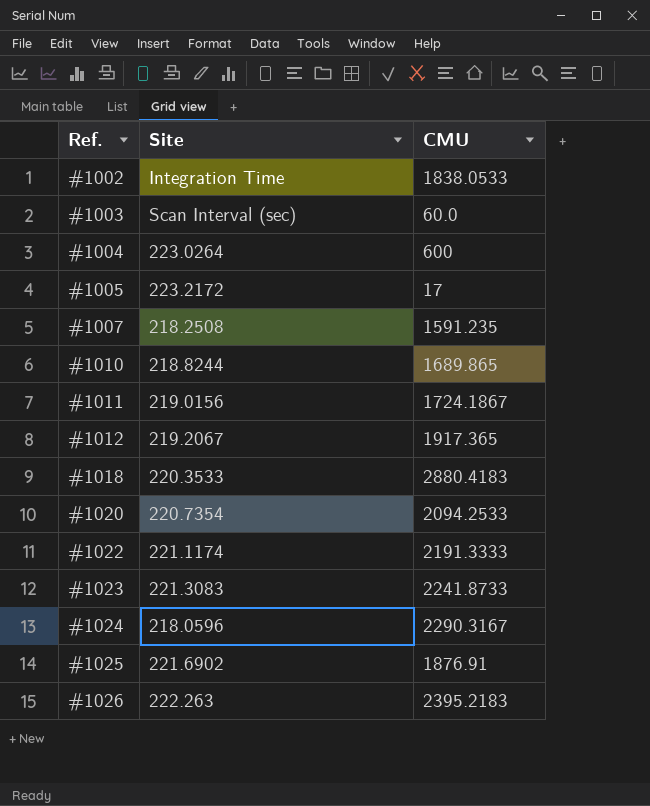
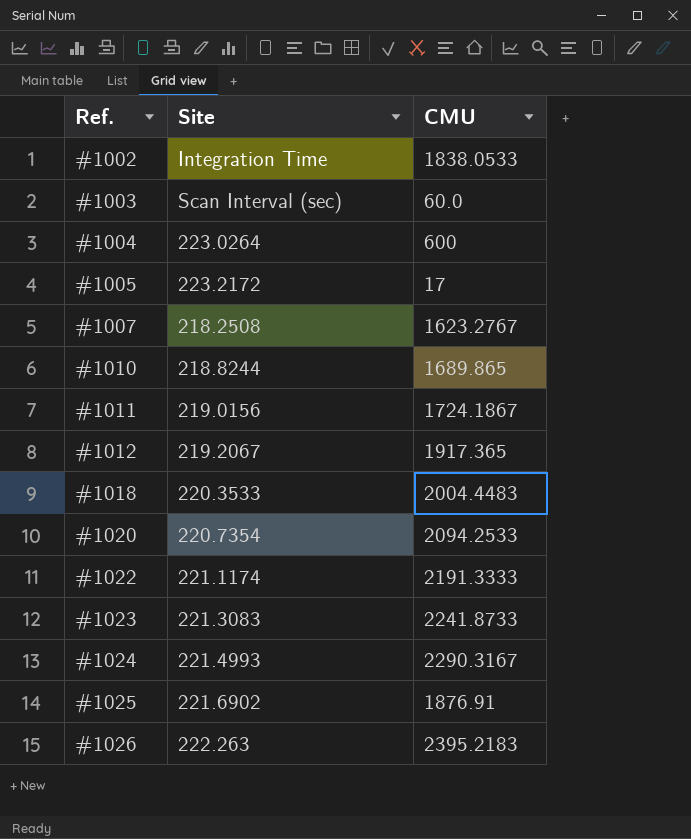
#1007 | CMU: 1591.235 -> 1623.2767
#1018 | CMU: 2880.4183 -> 2004.4483
#1024 | Site: 218.0596 -> 221.4993

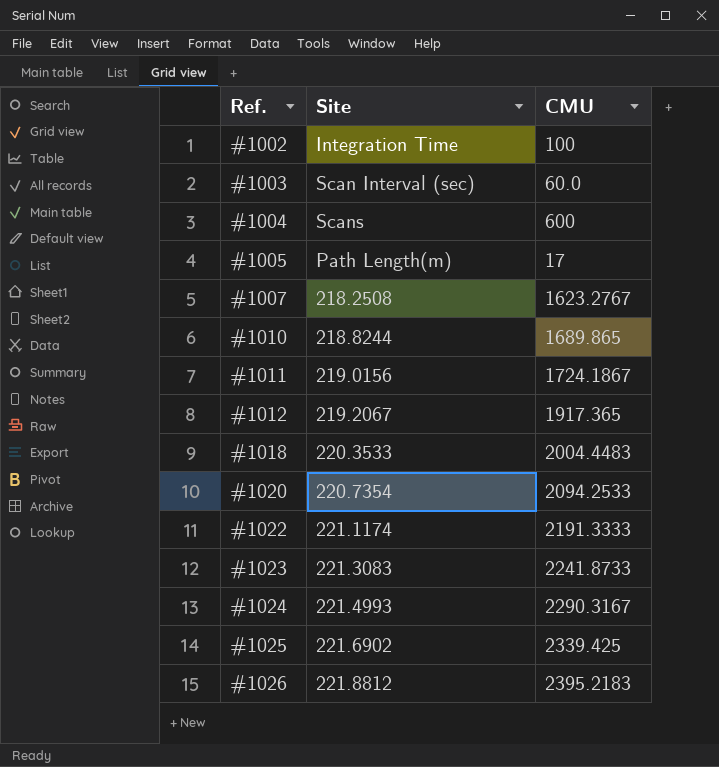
#1002 | CMU: 1838.0533 -> 100
#1004 | Site: 223.0264 -> Scans
#1005 | Site: 223.2172 -> Path Length(m)
#1025 | CMU: 1876.91 -> 2339.425
#1026 | Site: 222.263 -> 221.8812

